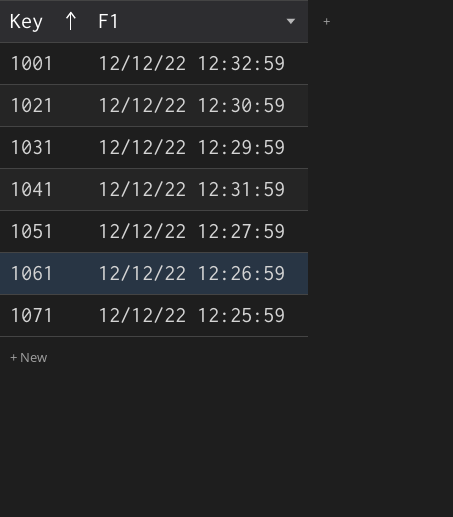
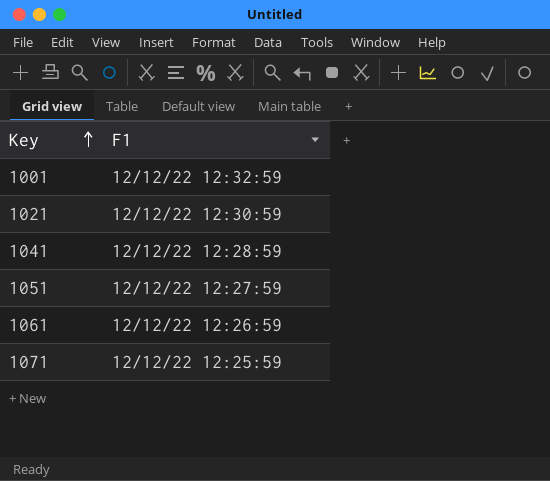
row 1031: 12/12/22 12:29:59 -> none
1041 | F1: 12/12/22 12:31:59 -> 12/12/22 12:28:59

